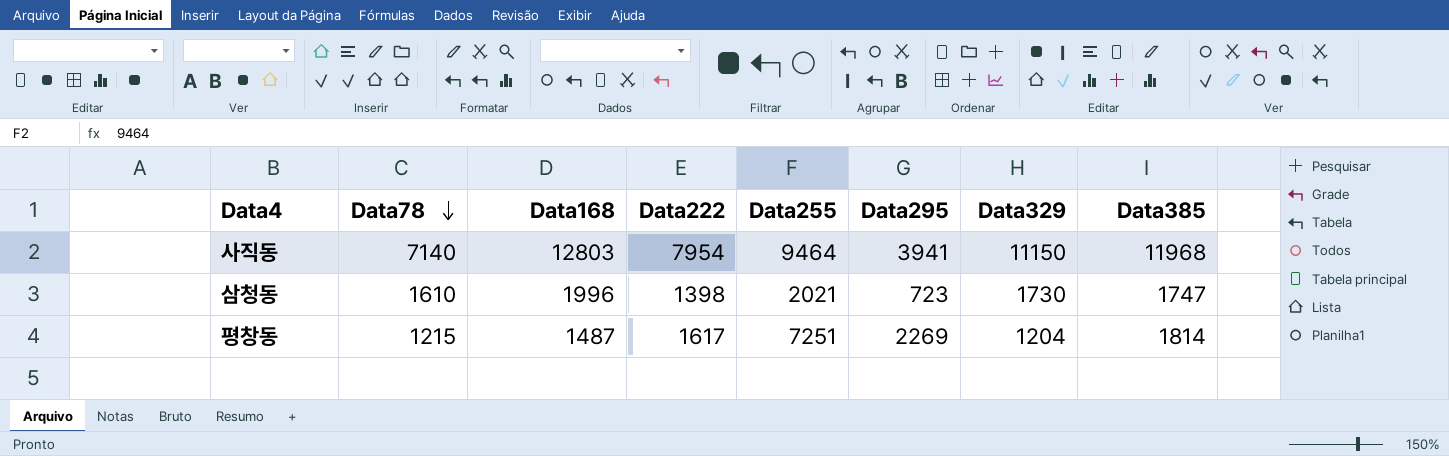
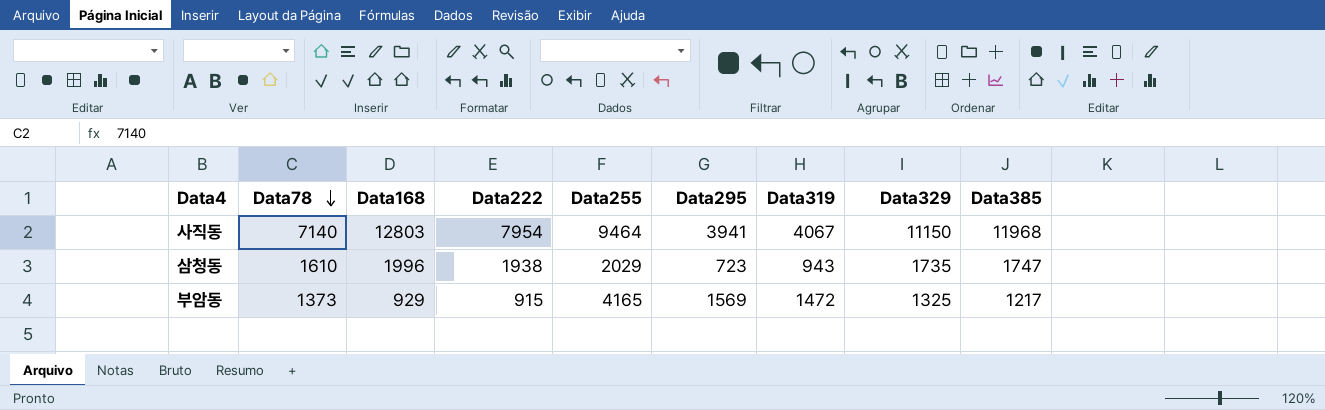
column Data319 | position: none -> 7
row 평창동: 1215 | 1487 | 1617 | 7251 | 2269 | 1204 | 1814 -> none
삼청동 | Data222: 1398 -> 1938
삼청동 | Data255: 2021 -> 2029
삼청동 | Data329: 1730 -> 1735
row 부암동: none -> 1373 | 929 | 915 | 4165 | 1569 | 1472 | 1325 | 1217

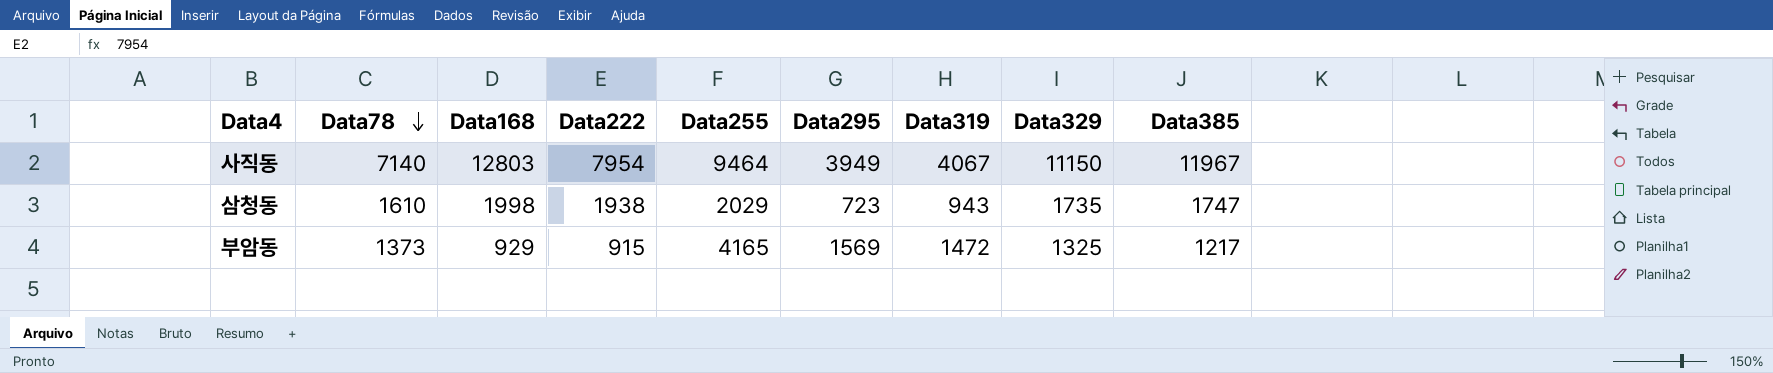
사직동 | Data295: 3941 -> 3949
사직동 | Data385: 11968 -> 11967
삼청동 | Data168: 1996 -> 1998

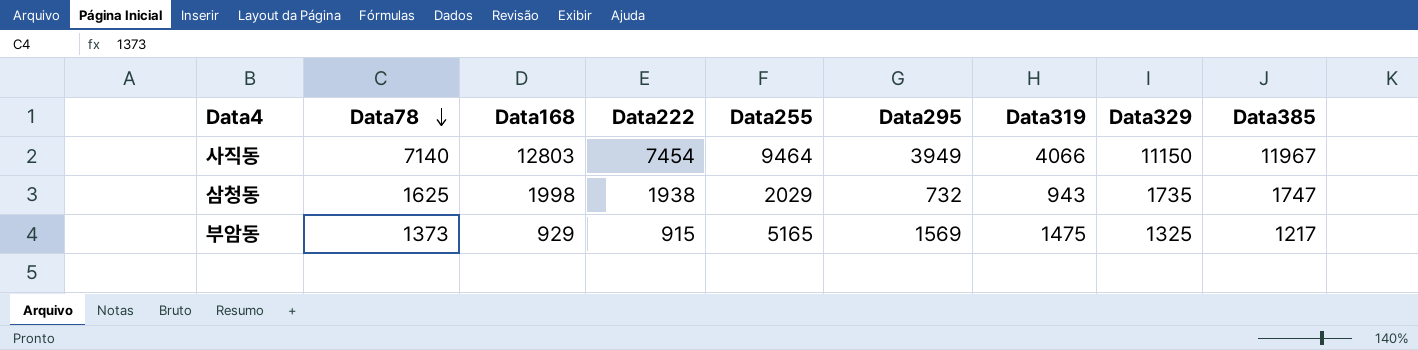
사직동 | Data222: 7954 -> 7454
사직동 | Data319: 4067 -> 4066
삼청동 | Data78: 1610 -> 1625
삼청동 | Data295: 723 -> 732
부암동 | Data255: 4165 -> 5165
부암동 | Data319: 1472 -> 1475

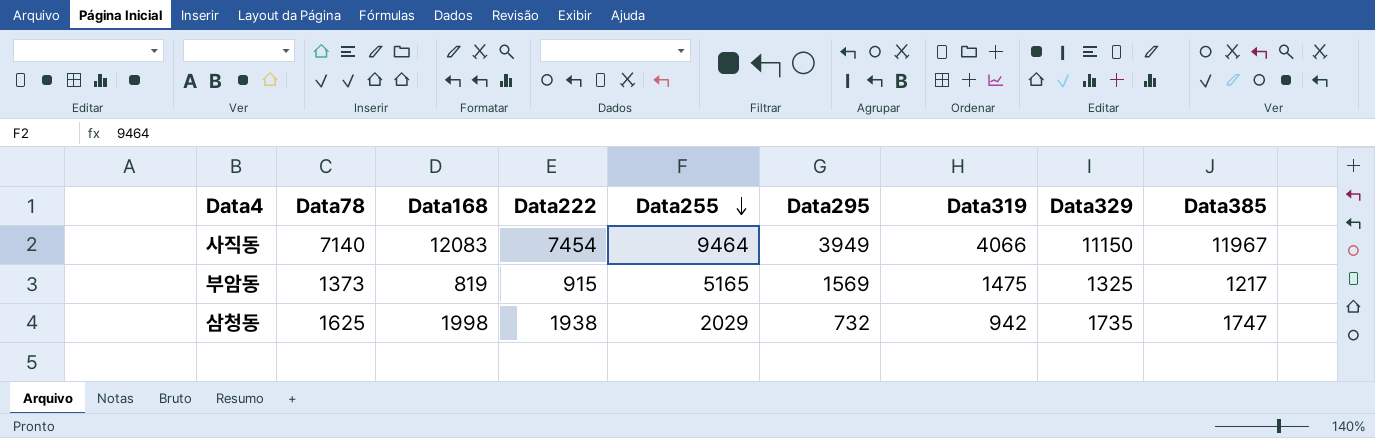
row order: Data78 descending -> Data255 descending
사직동 | Data168: 12803 -> 12083
부암동 | Data168: 929 -> 819
삼청동 | Data319: 943 -> 942

